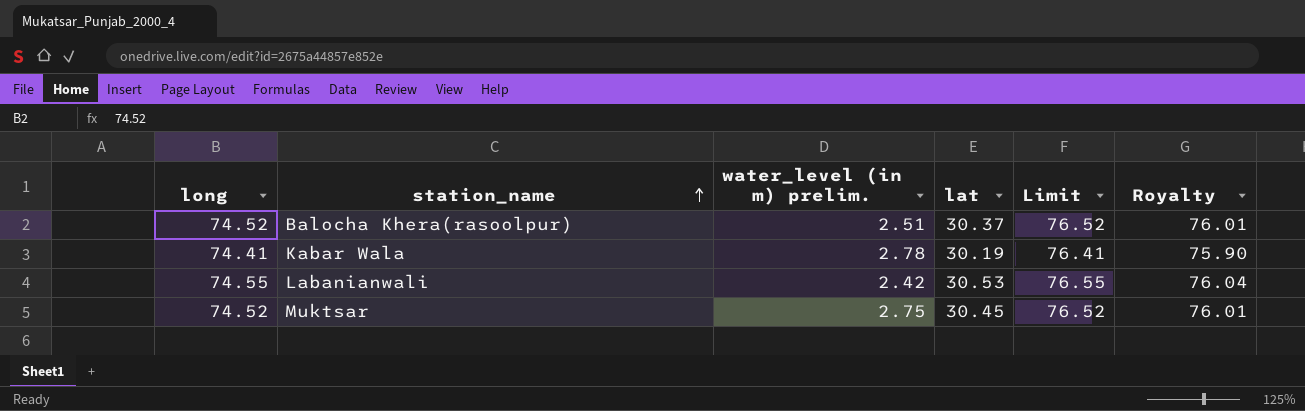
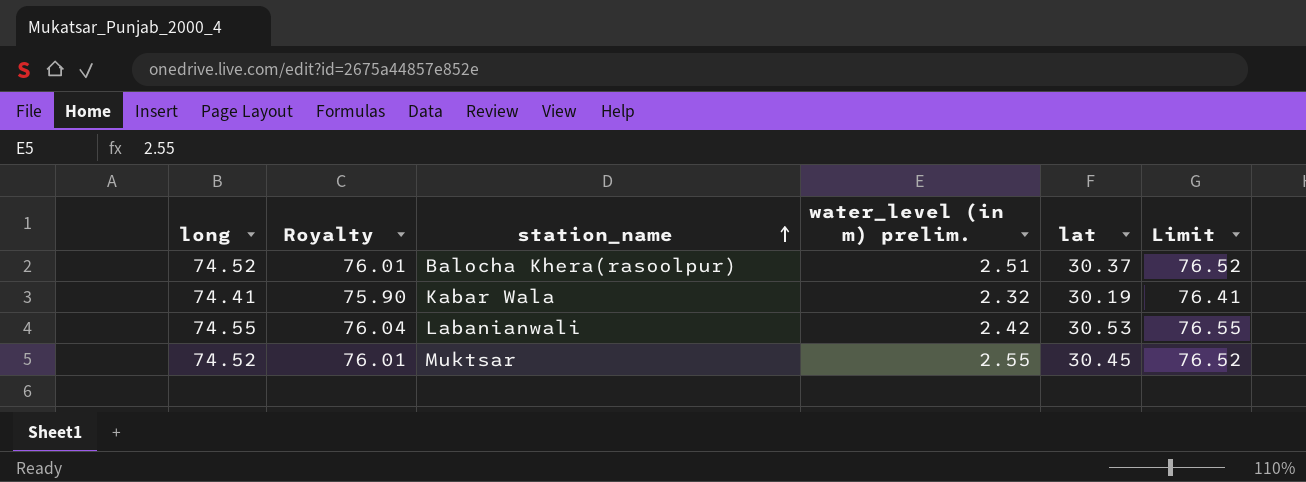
column Royalty | position: 6 -> 2
Kabar Wala | water_level (in m) prelim.: 2.78 -> 2.32
Muktsar | water_level (in m) prelim.: 2.75 -> 2.55

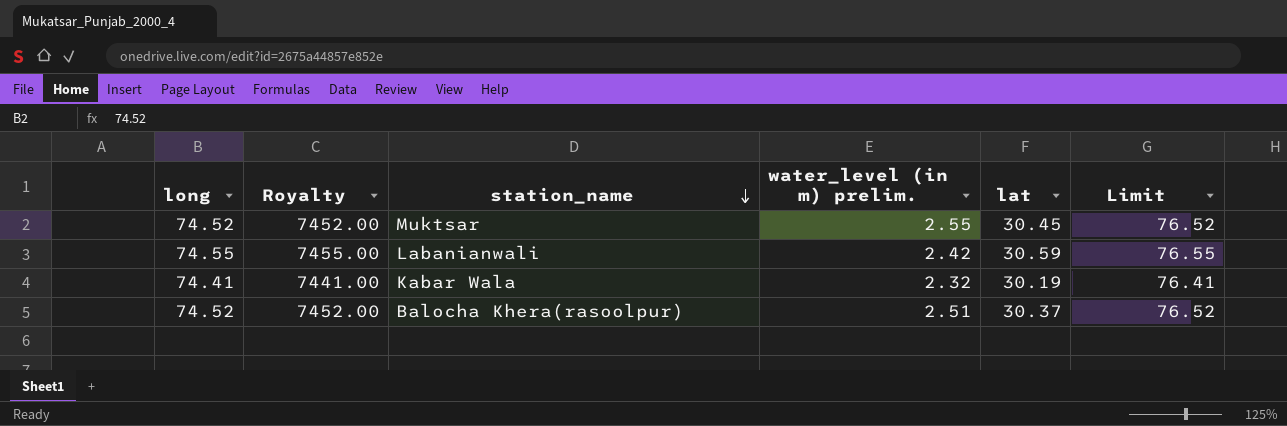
row order: station_name ascending -> station_name descending
column Royalty | formula: [long] * 1.02 -> [long] * 100
Labanianwali | lat: 30.53 -> 30.59

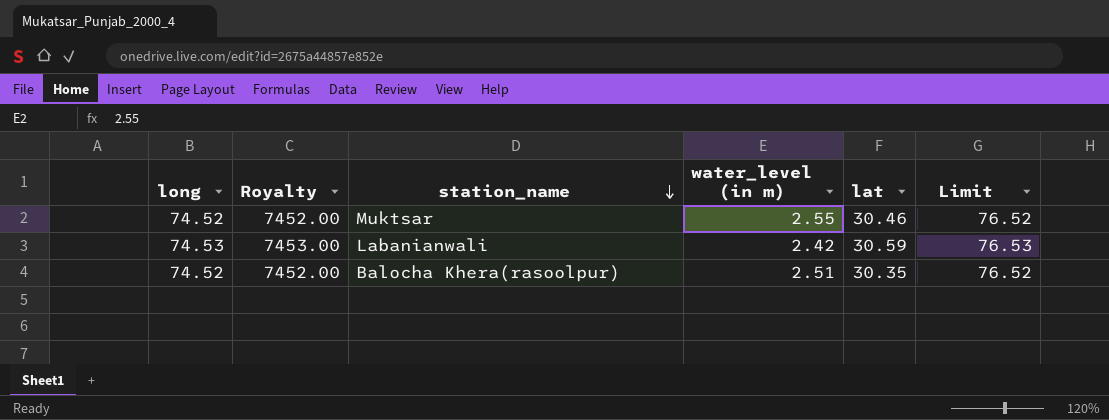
column name: water_level (in m) prelim. -> water_level (in m)
row Kabar Wala: 74.41 | 7441.00 | 2.32 | 30.19 | 76.41 -> none
Muktsar | lat: 30.45 -> 30.46
Labanianwali | long: 74.55 -> 74.53
Labanianwali | Royalty: 7455.00 -> 7453.00
Labanianwali | Limit: 76.55 -> 76.53
Balocha Khera(rasoolpur) | lat: 30.37 -> 30.35

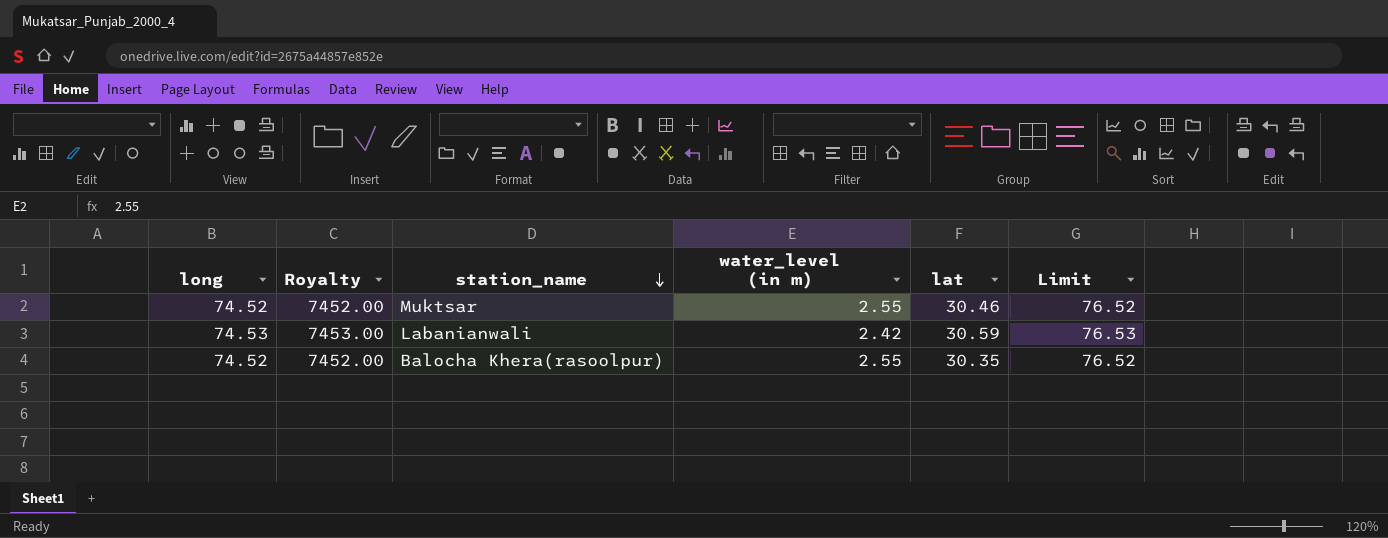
Balocha Khera(rasoolpur) | water_level (in m): 2.51 -> 2.55

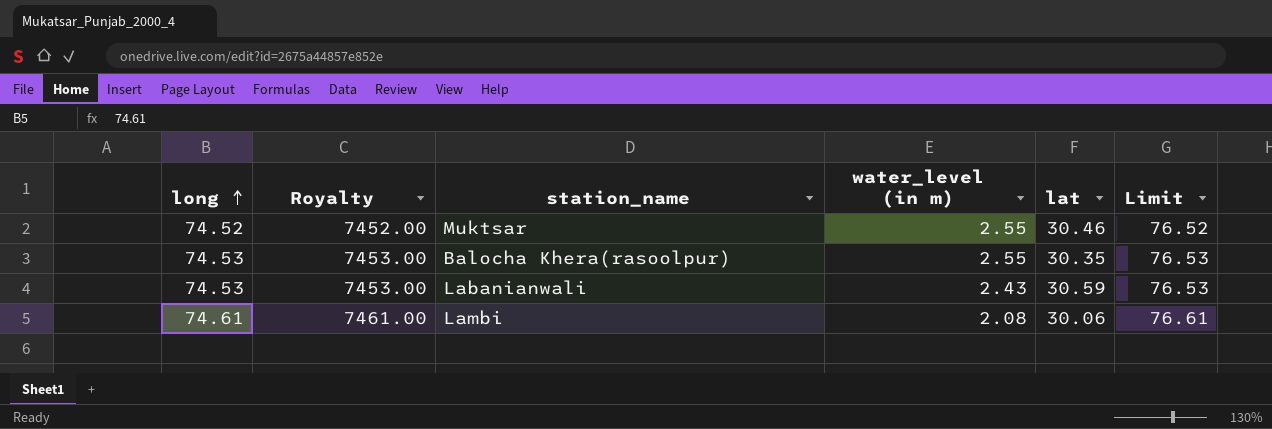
row order: station_name descending -> long ascending
Balocha Khera(rasoolpur) | long: 74.52 -> 74.53
Balocha Khera(rasoolpur) | Royalty: 7452.00 -> 7453.00
Balocha Khera(rasoolpur) | Limit: 76.52 -> 76.53
Labanianwali | water_level (in m): 2.42 -> 2.43
row Lambi: none -> 74.61 | 7461.00 | 2.08 | 30.06 | 76.61

